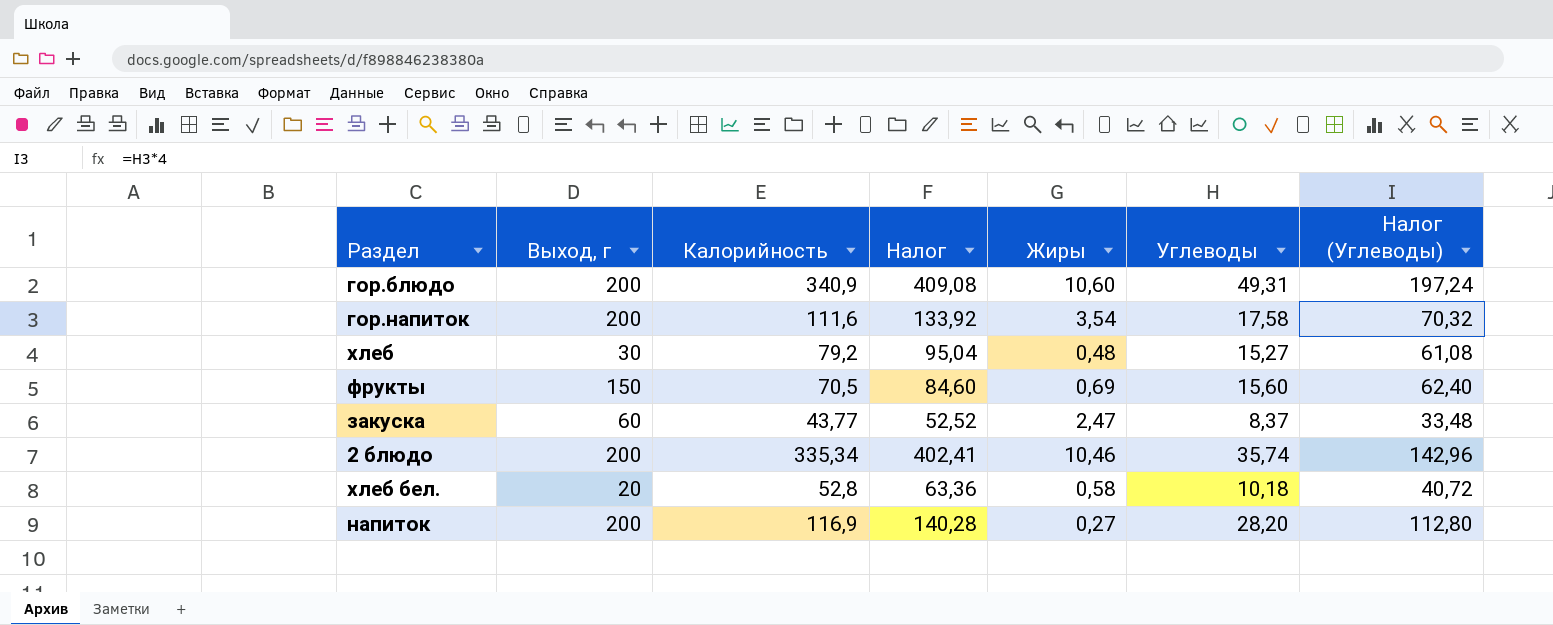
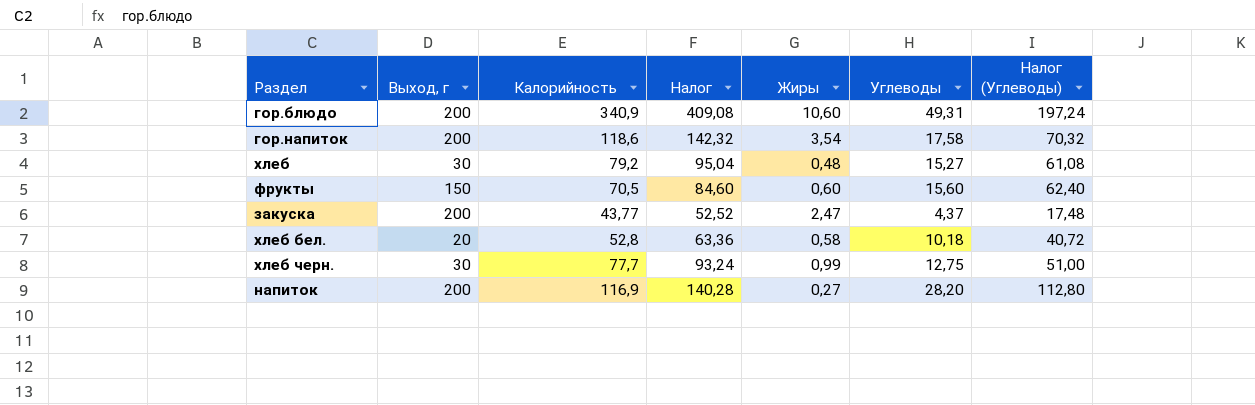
row 2 блюдо: 200 | 335,34 | 402,41 | 10,46 | 35,74 | 142,96 -> none
гор.напиток | Калорийность: 111,6 -> 118,6
гор.напиток | Налог: 133,92 -> 142,32
фрукты | Жиры: 0,69 -> 0,60
закуска | Выход, г: 60 -> 200
закуска | Углеводы: 8,37 -> 4,37
закуска | Налог (Углеводы): 33,48 -> 17,48
row хлеб черн.: none -> 30 | 77,7 | 93,24 | 0,99 | 12,75 | 51,00

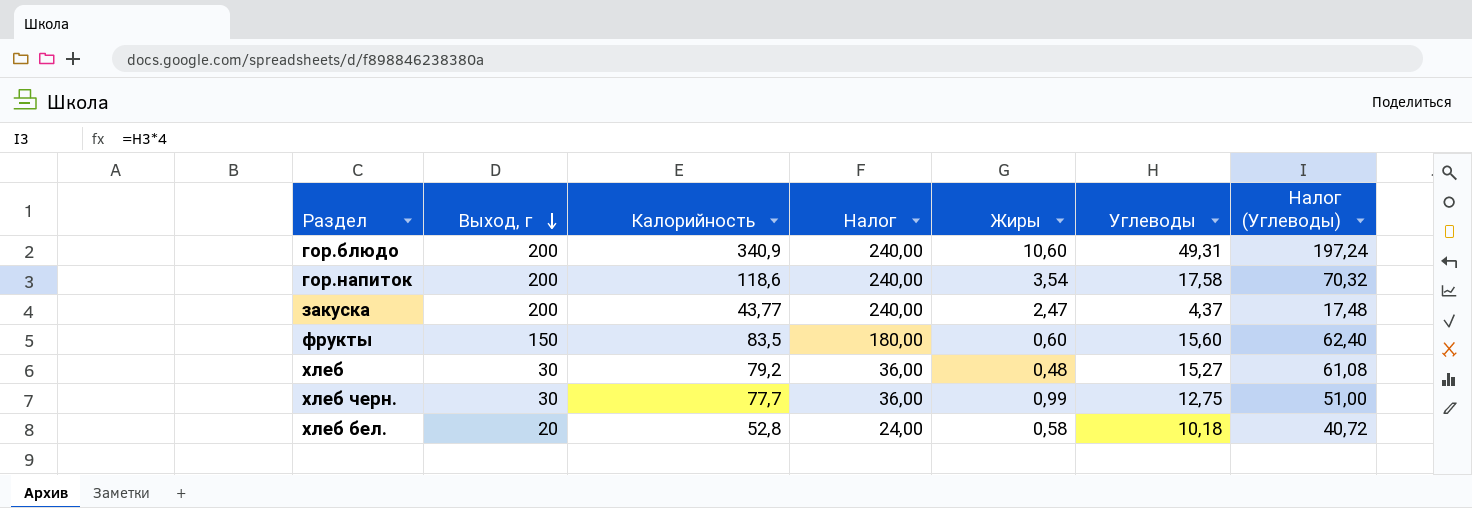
row order: none -> Выход, г descending
column Налог | formula: [Калорийность] * 1,2 -> [Выход, г] * 1,2
row напиток: 200 | 116,9 | 140,28 | 0,27 | 28,20 | 112,80 -> none
фрукты | Калорийность: 70,5 -> 83,5

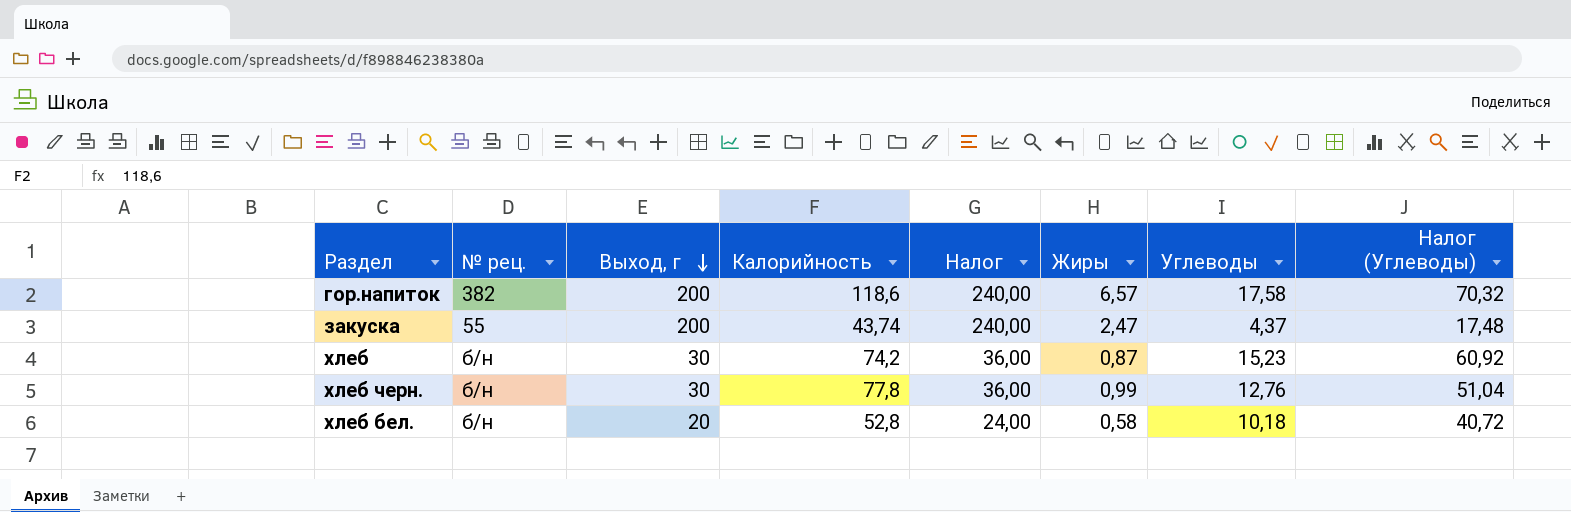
column № рец. | position: none -> 2
row гор.блюдо: 200 | 340,9 | 240,00 | 10,60 | 49,31 | 197,24 -> none
row фрукты: 150 | 83,5 | 180,00 | 0,60 | 15,60 | 62,40 -> none
гор.напиток | Жиры: 3,54 -> 6,57
закуска | Калорийность: 43,77 -> 43,74
хлеб | Калорийность: 79,2 -> 74,2
хлеб | Жиры: 0,48 -> 0,87
хлеб | Углеводы: 15,27 -> 15,23
хлеб | Налог (Углеводы): 61,08 -> 60,92
хлеб черн. | Калорийность: 77,7 -> 77,8
хлеб черн. | Углеводы: 12,75 -> 12,76
хлеб черн. | Налог (Углеводы): 51,00 -> 51,04

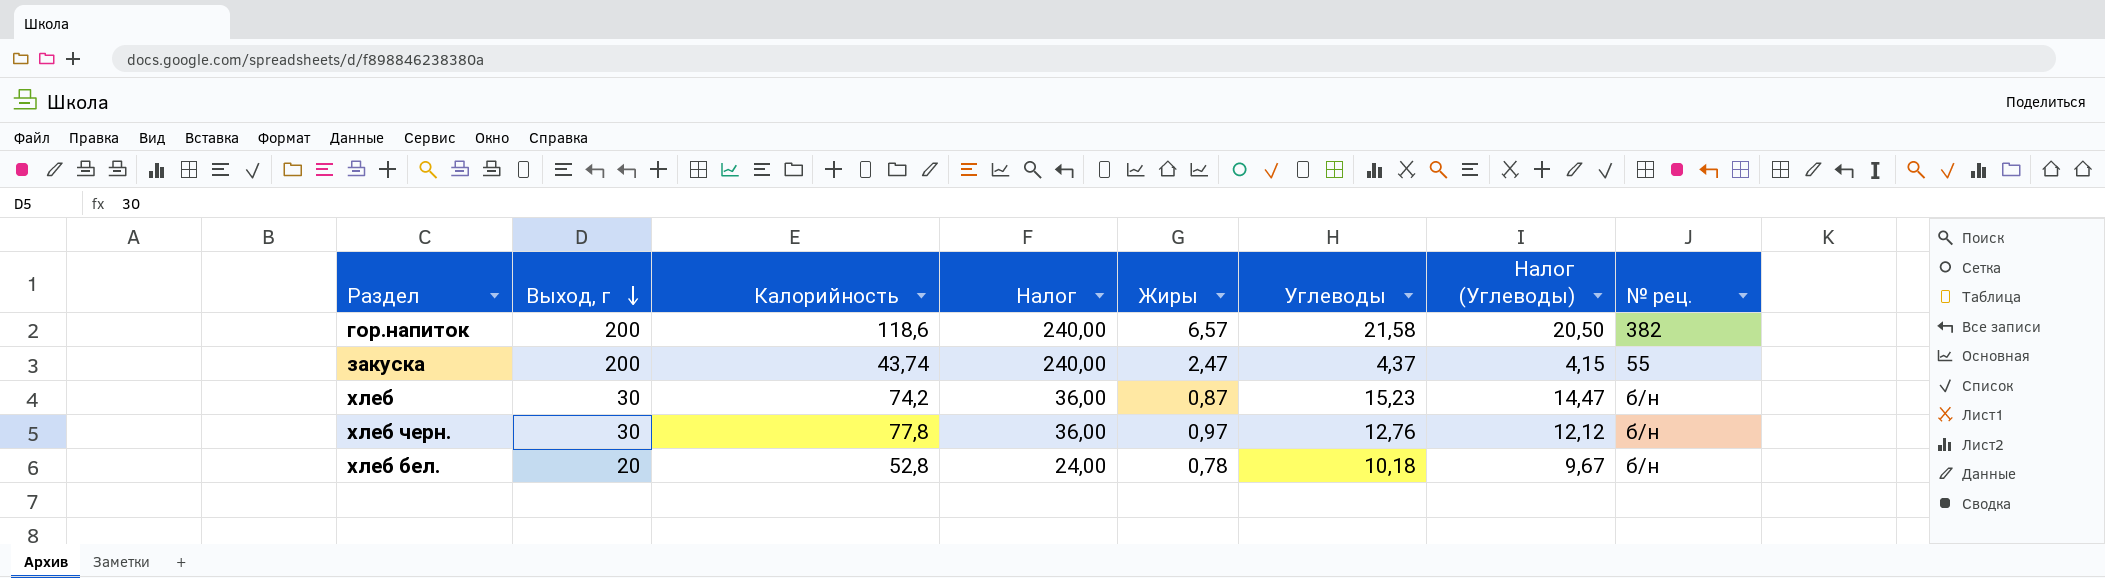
column Налог (Углеводы) | formula: [Углеводы] * 4 -> [Углеводы] * 0,95
column № рец. | position: 2 -> 8
гор.напиток | Углеводы: 17,58 -> 21,58
хлеб черн. | Жиры: 0,99 -> 0,97
хлеб бел. | Жиры: 0,58 -> 0,78

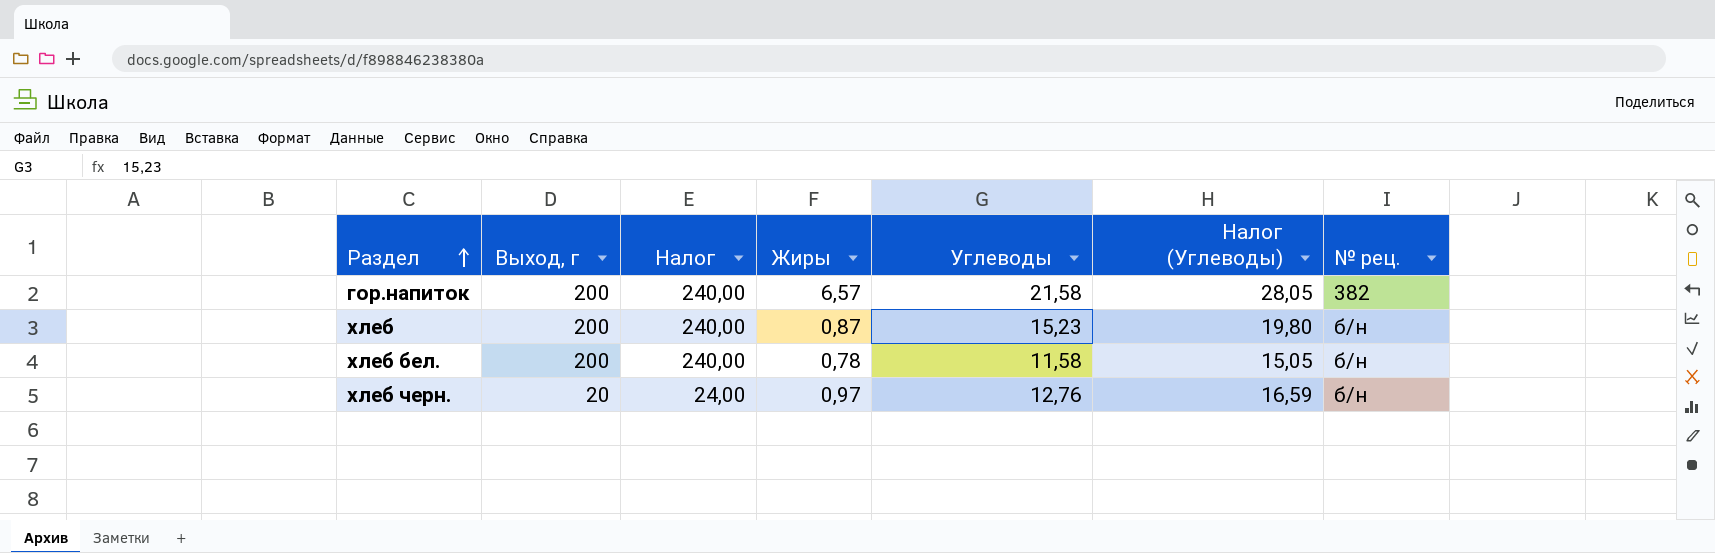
row order: Выход, г descending -> Раздел ascending
column Калорийность | position: 3 -> none
column Налог (Углеводы) | formula: [Углеводы] * 0,95 -> [Углеводы] * 1,3
row закуска: 200 | 43,74 | 240,00 | 2,47 | 4,37 | 4,15 | 55 -> none
хлеб | Выход, г: 30 -> 200
хлеб | Налог: 36,00 -> 240,00
хлеб бел. | Выход, г: 20 -> 200
хлеб бел. | Налог: 24,00 -> 240,00
хлеб бел. | Углеводы: 10,18 -> 11,58
хлеб черн. | Выход, г: 30 -> 20
хлеб черн. | Налог: 36,00 -> 24,00

